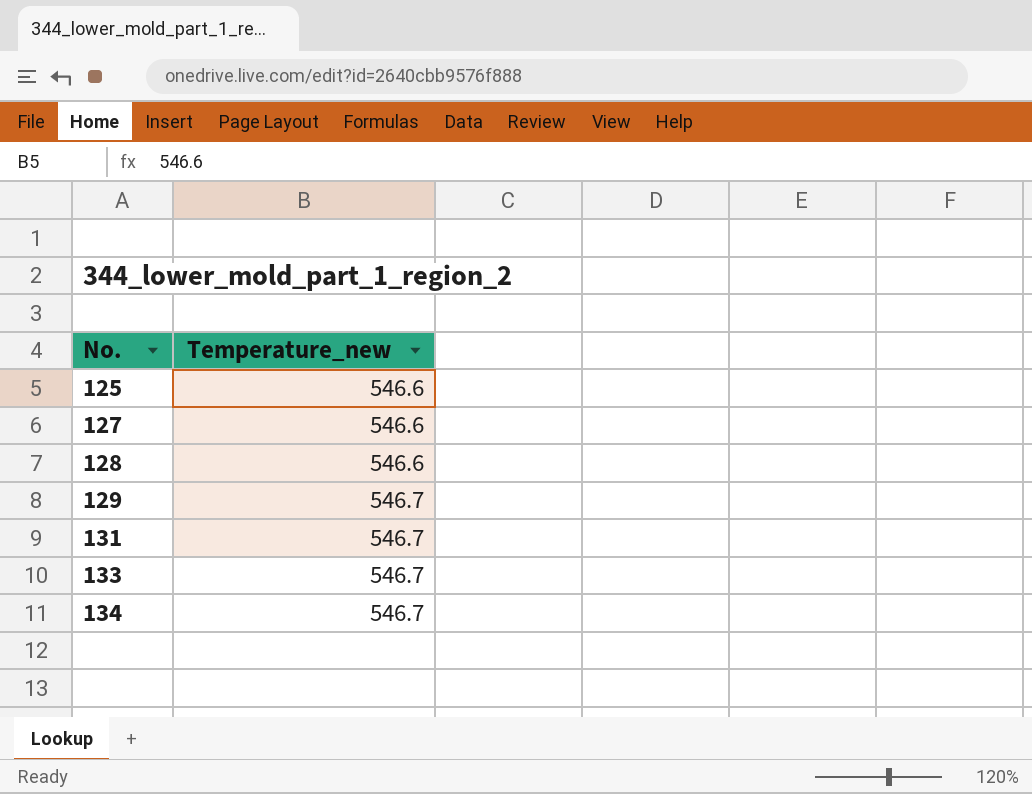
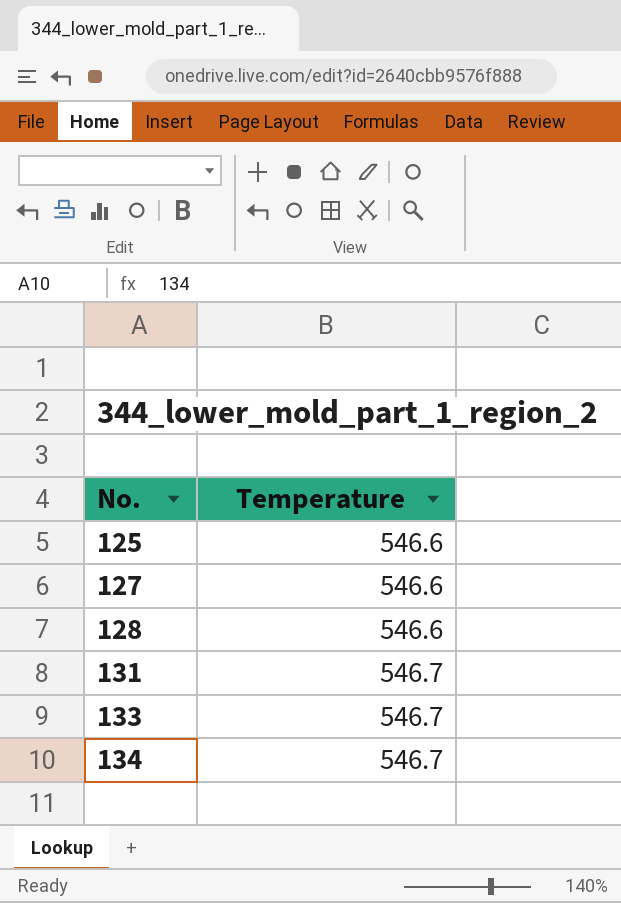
column name: Temperature_new -> Temperature
row 129: 546.7 -> none

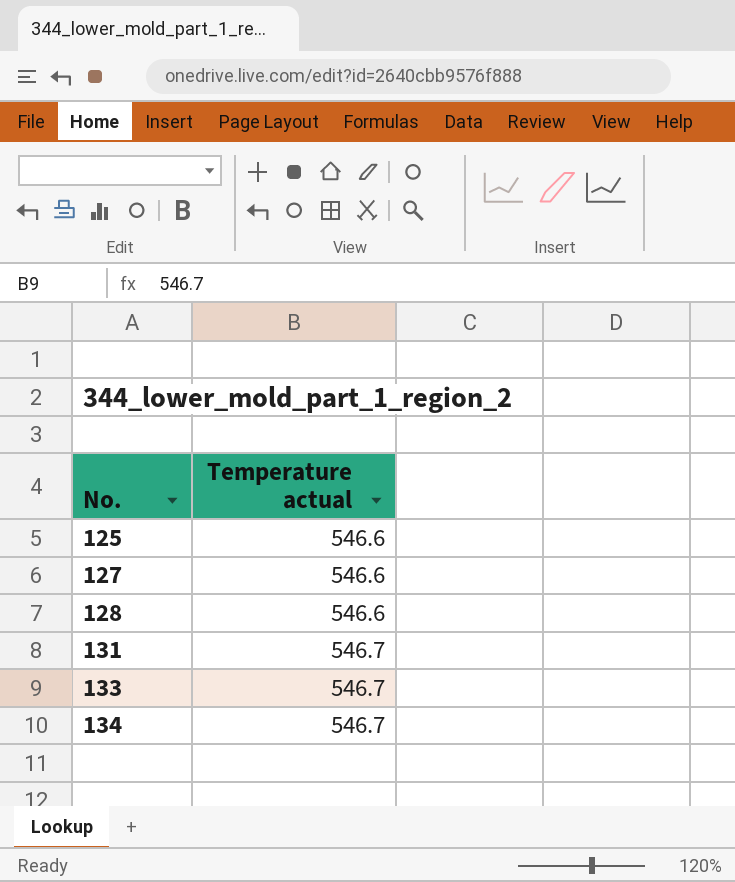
column name: Temperature -> Temperature actual

